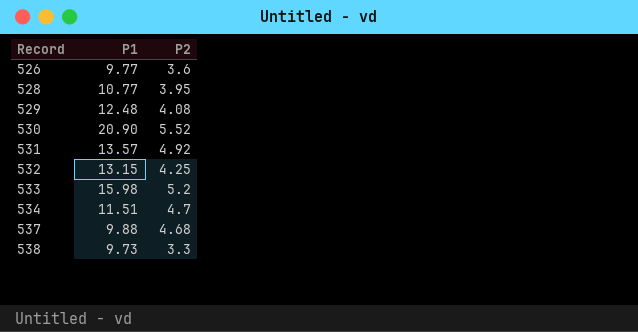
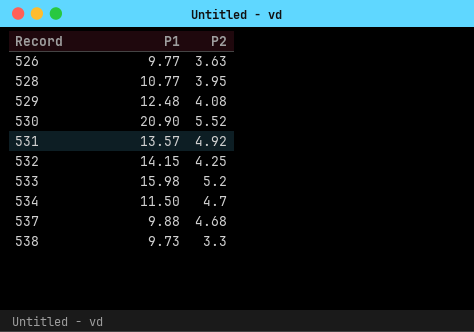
526 | P2: 3.6 -> 3.63
532 | P1: 13.15 -> 14.15
534 | P1: 11.51 -> 11.50

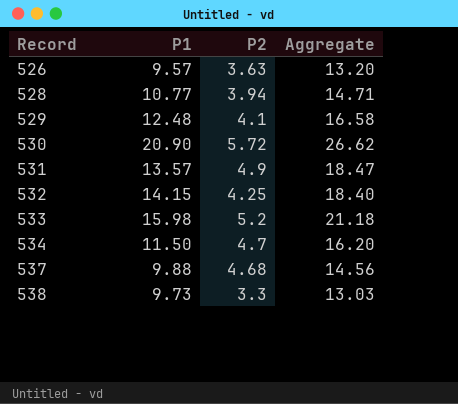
column Aggregate | formula: none -> [P1] + [P2]
526 | P1: 9.77 -> 9.57
528 | P2: 3.95 -> 3.94
529 | P2: 4.08 -> 4.1
530 | P2: 5.52 -> 5.72
531 | P2: 4.92 -> 4.9

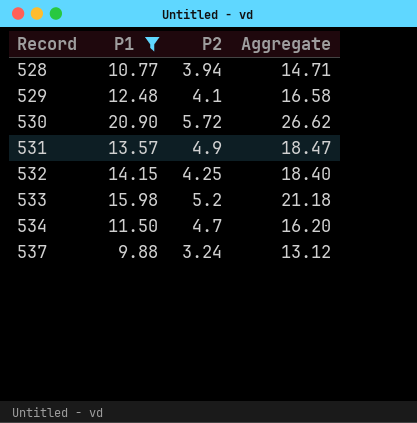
filter: none -> P1 >= 9.88
537 | P2: 4.68 -> 3.24
537 | Aggregate: 14.56 -> 13.12

